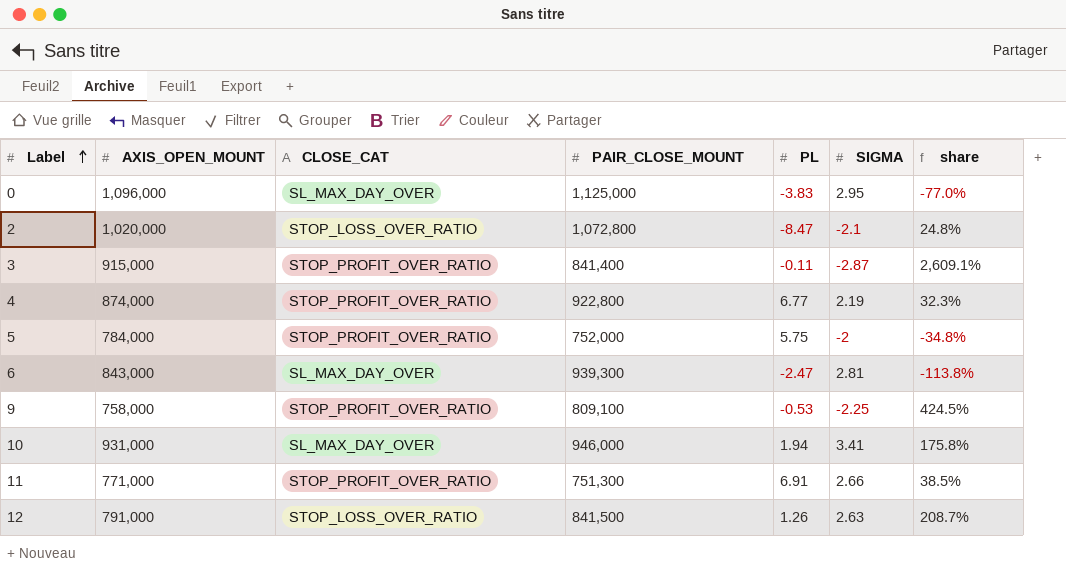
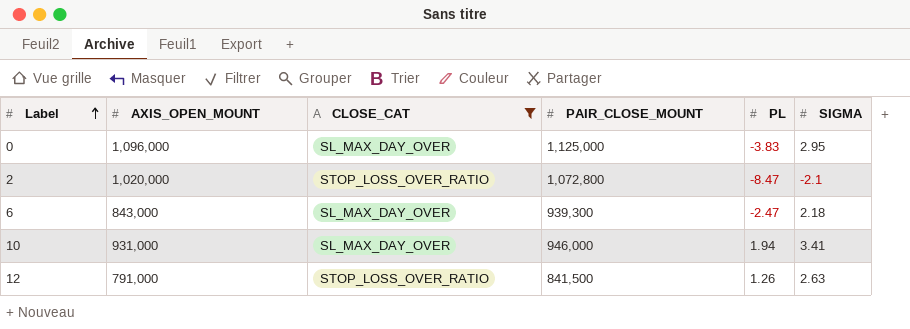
filter: none -> CLOSE_CAT != STOP_PROFIT_OVER_RATIO
column share | formula: [SIGMA] / [PL] -> none
6 | SIGMA: 2.81 -> 2.18

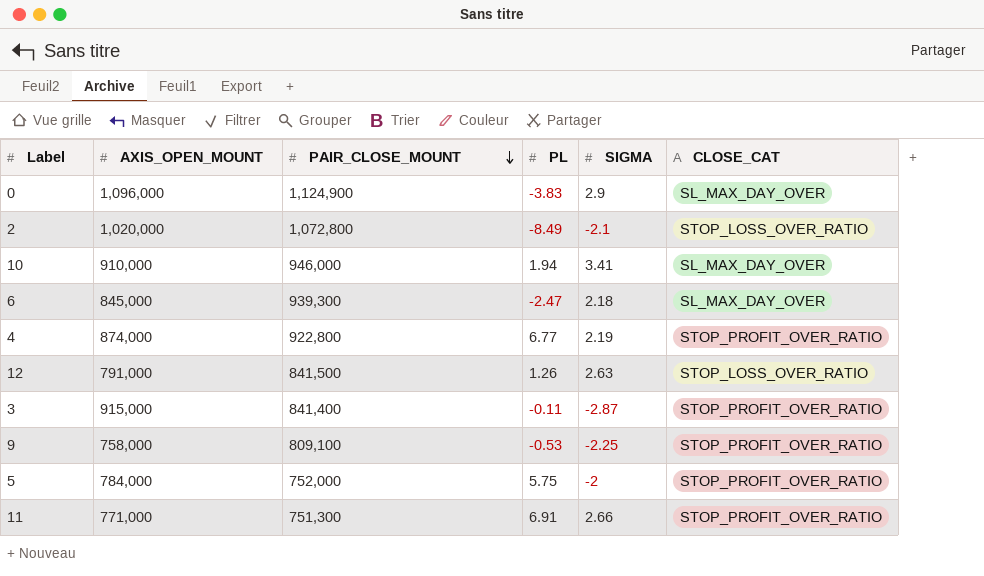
filter: CLOSE_CAT != STOP_PROFIT_OVER_RATIO -> none
row order: Label ascending -> PAIR_CLOSE_MOUNT descending
column CLOSE_CAT | position: 3 -> 6
0 | PAIR_CLOSE_MOUNT: 1,125,000 -> 1,124,900
0 | SIGMA: 2.95 -> 2.9
2 | PL: -8.47 -> -8.49
10 | AXIS_OPEN_MOUNT: 931,000 -> 910,000
6 | AXIS_OPEN_MOUNT: 843,000 -> 845,000

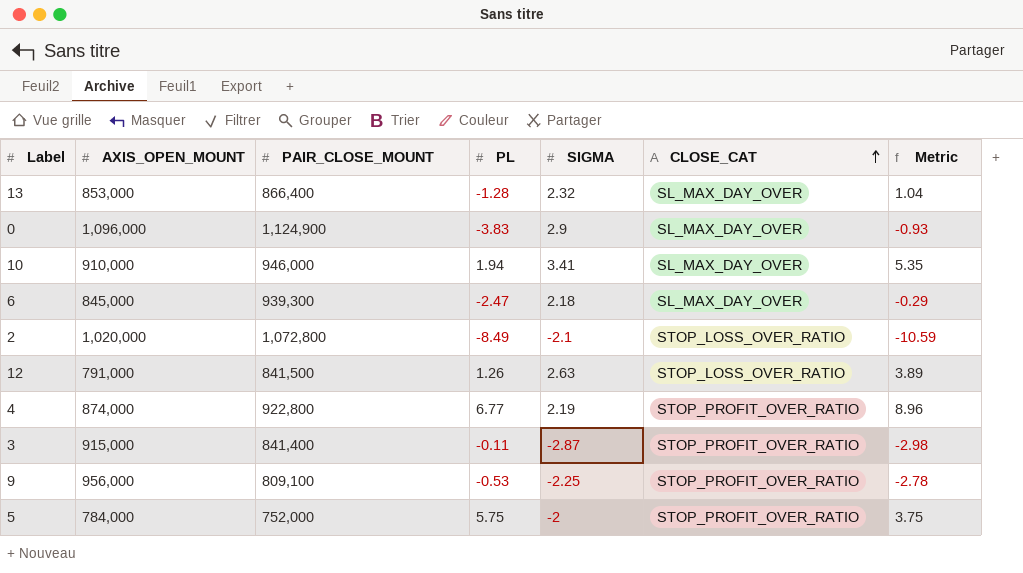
row order: PAIR_CLOSE_MOUNT descending -> CLOSE_CAT ascending
column Metric | formula: none -> [PL] + [SIGMA]
row 11: 771,000 | 751,300 | 6.91 | 2.66 | STOP_PROFIT_OVER_RATIO -> none
row 13: none -> 853,000 | 866,400 | -1.28 | 2.32 | SL_MAX_DAY_OVER | 1.04
9 | AXIS_OPEN_MOUNT: 758,000 -> 956,000

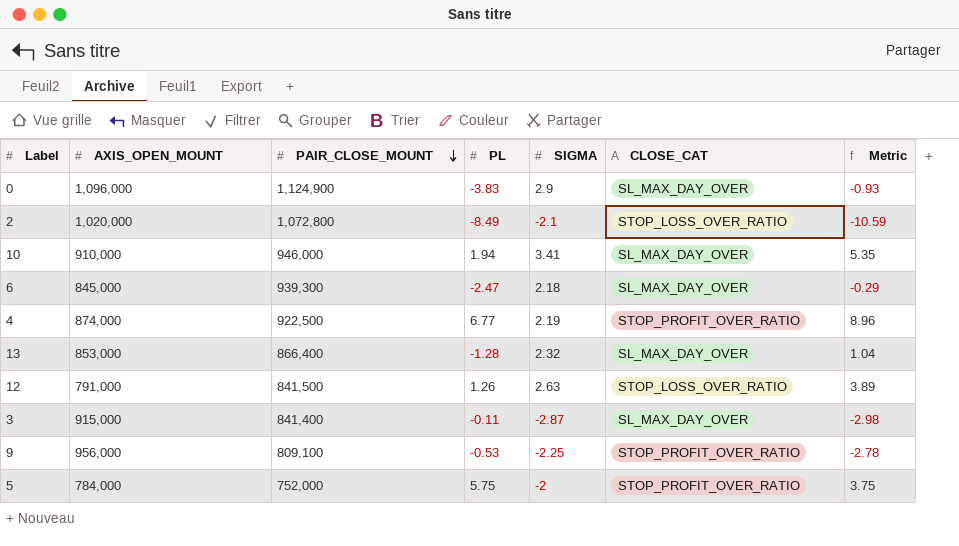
row order: CLOSE_CAT ascending -> PAIR_CLOSE_MOUNT descending
4 | PAIR_CLOSE_MOUNT: 922,800 -> 922,500
3 | CLOSE_CAT: STOP_PROFIT_OVER_RATIO -> SL_MAX_DAY_OVER

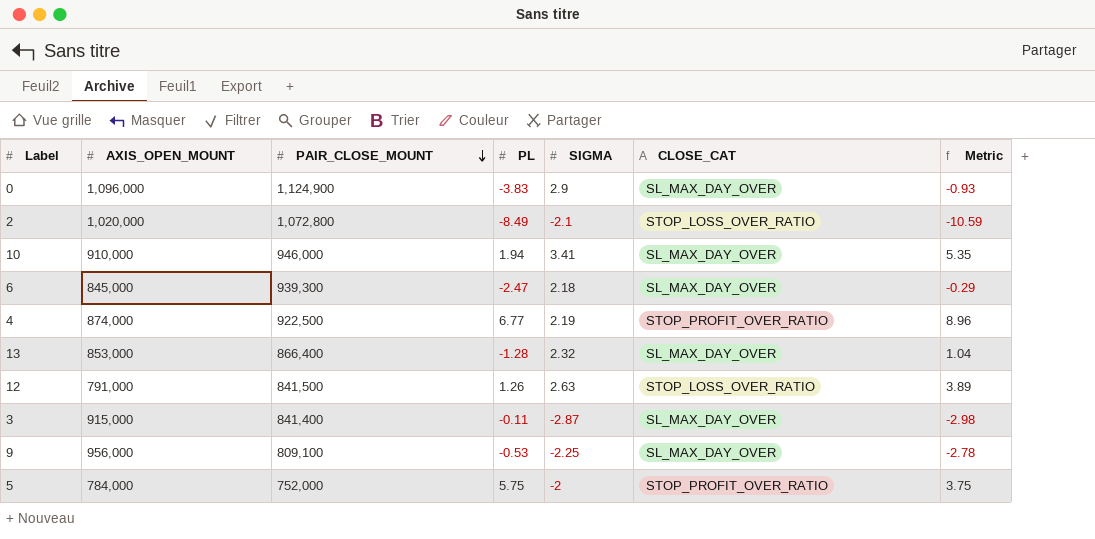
9 | CLOSE_CAT: STOP_PROFIT_OVER_RATIO -> SL_MAX_DAY_OVER

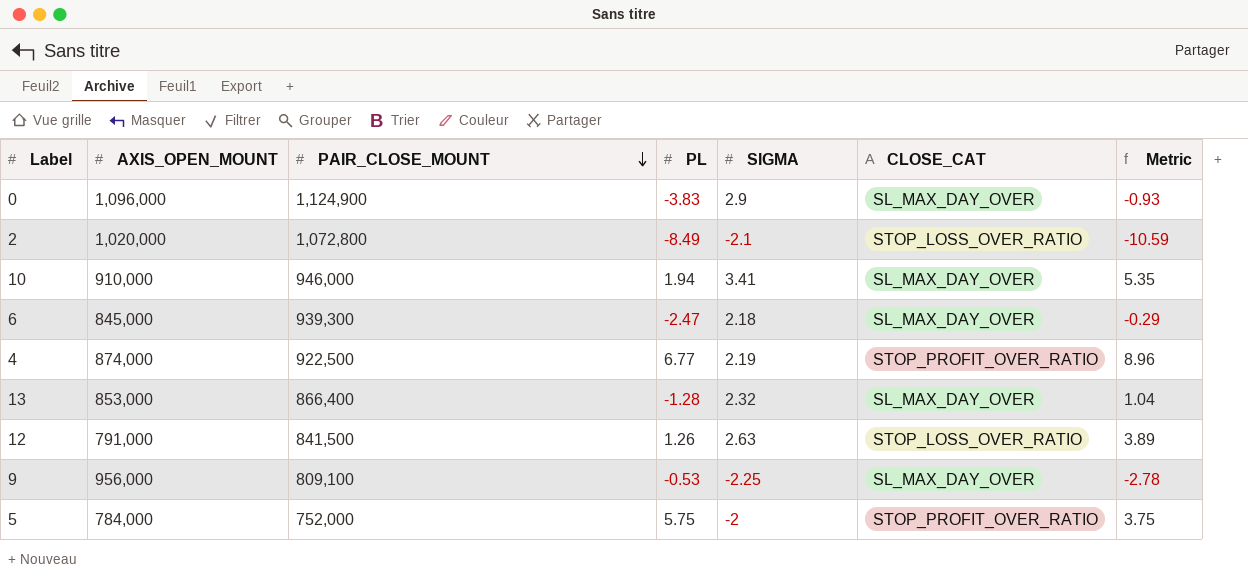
row 3: 915,000 | 841,400 | -0.11 | -2.87 | SL_MAX_DAY_OVER | -2.98 -> none

